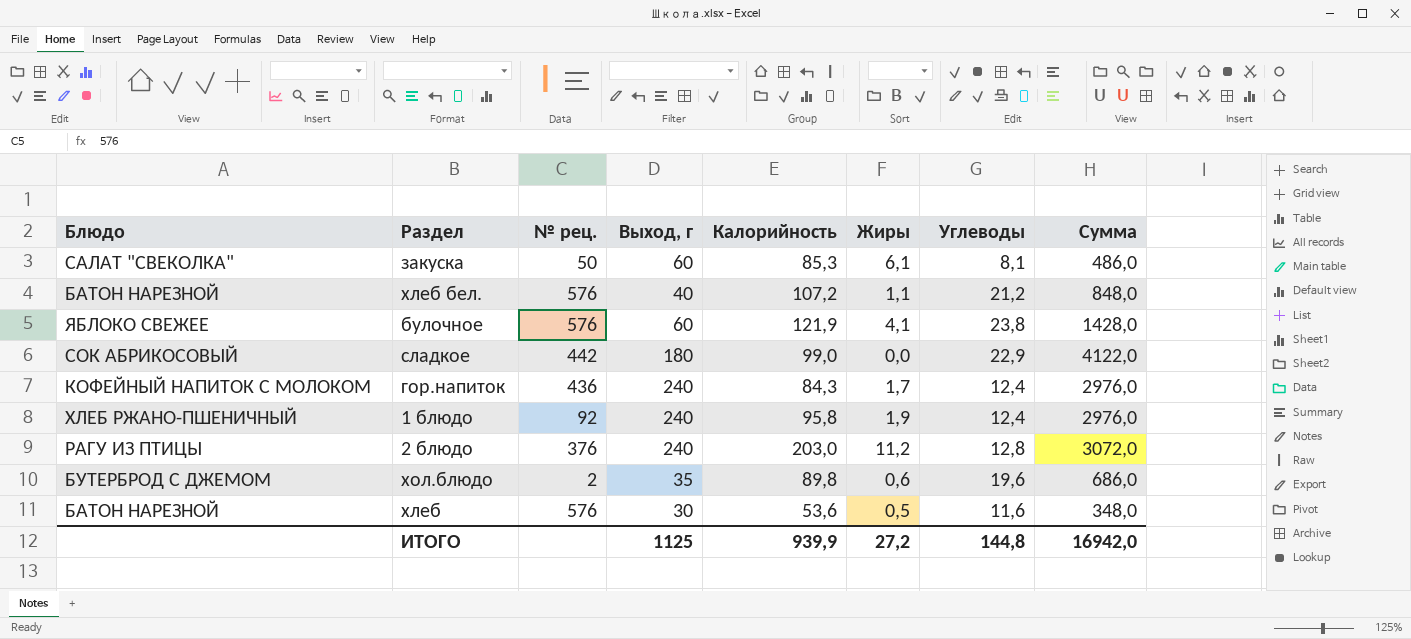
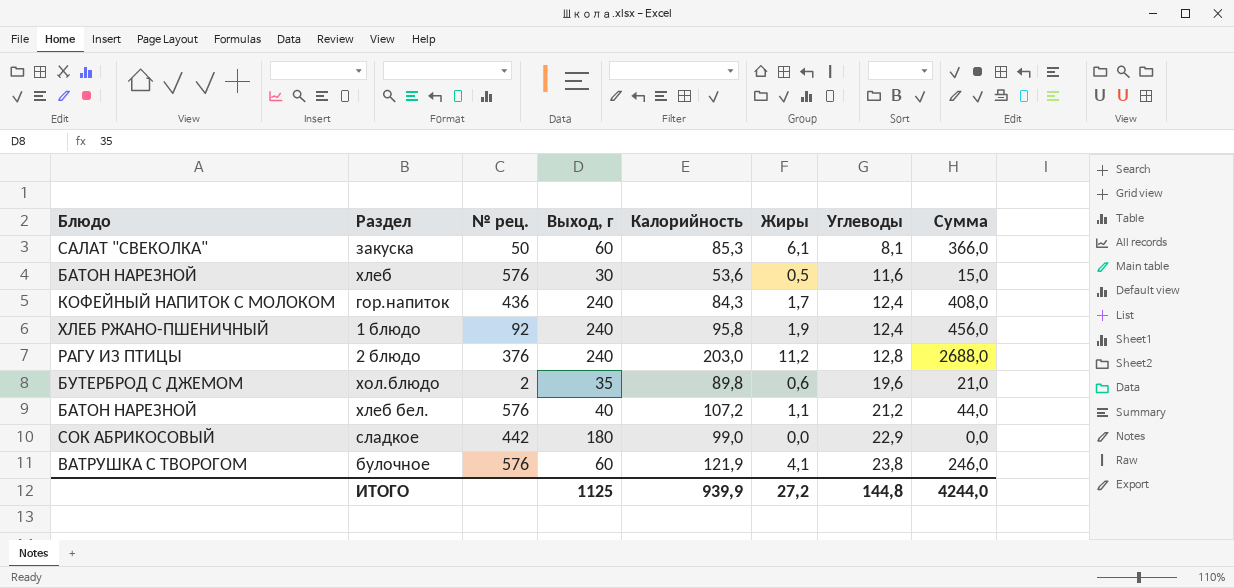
row order: none -> Углеводы ascending
column Сумма | formula: [Выход, г] * [Углеводы] -> [Выход, г] * [Жиры]
булочное | Блюдо: ЯБЛОКО СВЕЖЕЕ -> ВАТРУШКА С ТВОРОГОМ
ИТОГО | Сумма: 16942,0 -> 4244,0

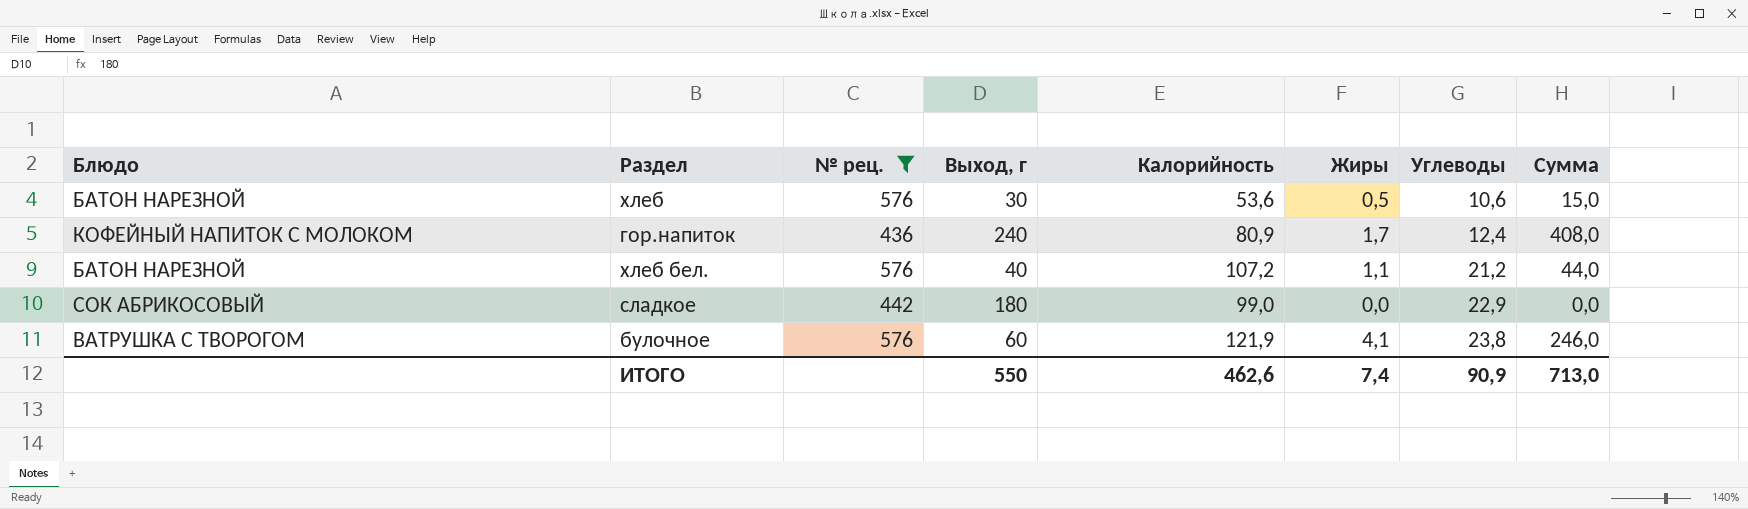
filter: none -> № рец. >= 436
хлеб | Углеводы: 11,6 -> 10,6
гор.напиток | Калорийность: 84,3 -> 80,9
ИТОГО | Выход, г: 1125 -> 550
ИТОГО | Калорийность: 939,9 -> 462,6
ИТОГО | Жиры: 27,2 -> 7,4
ИТОГО | Углеводы: 144,8 -> 90,9
ИТОГО | Сумма: 4244,0 -> 713,0

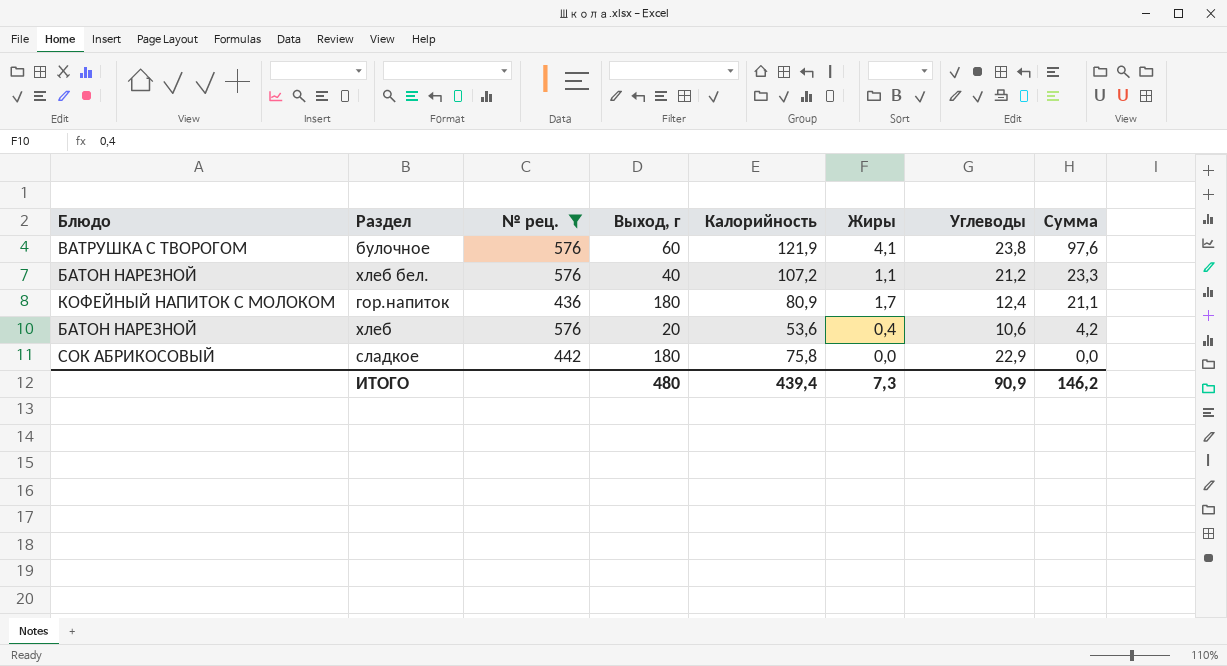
row order: Углеводы ascending -> Сумма descending
column Сумма | formula: [Выход, г] * [Жиры] -> [Жиры] * [Углеводы]
гор.напиток | Выход, г: 240 -> 180
хлеб | Выход, г: 30 -> 20
хлеб | Жиры: 0,5 -> 0,4
сладкое | Калорийность: 99,0 -> 75,8
ИТОГО | Выход, г: 550 -> 480
ИТОГО | Калорийность: 462,6 -> 439,4
ИТОГО | Жиры: 7,4 -> 7,3
ИТОГО | Сумма: 713,0 -> 146,2

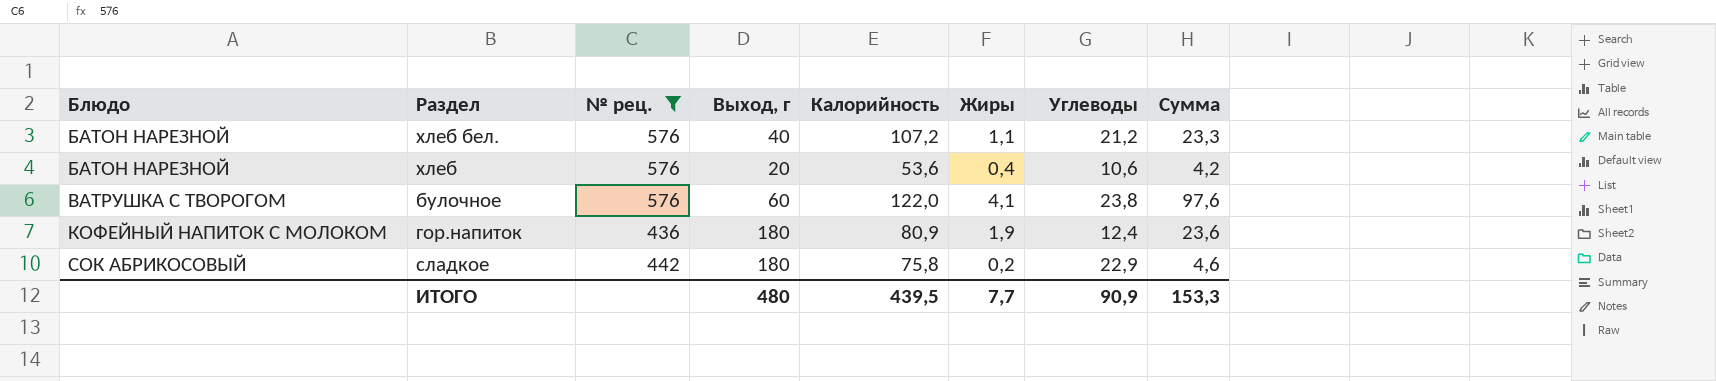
row order: Сумма descending -> Блюдо ascending
булочное | Калорийность: 121,9 -> 122,0
гор.напиток | Жиры: 1,7 -> 1,9
гор.напиток | Сумма: 21,1 -> 23,6
сладкое | Жиры: 0,0 -> 0,2
сладкое | Сумма: 0,0 -> 4,6
ИТОГО | Калорийность: 439,4 -> 439,5
ИТОГО | Жиры: 7,3 -> 7,7
ИТОГО | Сумма: 146,2 -> 153,3

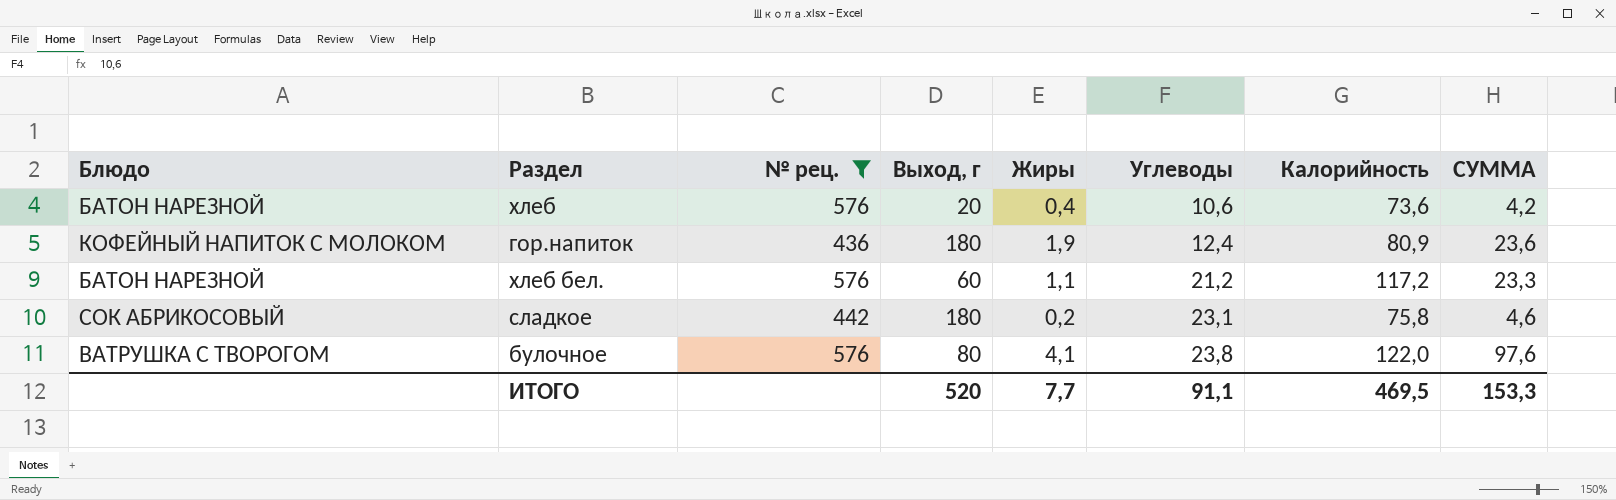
row order: Блюдо ascending -> Углеводы ascending
column Калорийность | position: 5 -> 7
column name: Сумма -> СУММА
хлеб | Калорийность: 53,6 -> 73,6
хлеб бел. | Выход, г: 40 -> 60
хлеб бел. | Калорийность: 107,2 -> 117,2
сладкое | Углеводы: 22,9 -> 23,1
булочное | Выход, г: 60 -> 80
ИТОГО | Выход, г: 480 -> 520
ИТОГО | Углеводы: 90,9 -> 91,1
ИТОГО | Калорийность: 439,5 -> 469,5

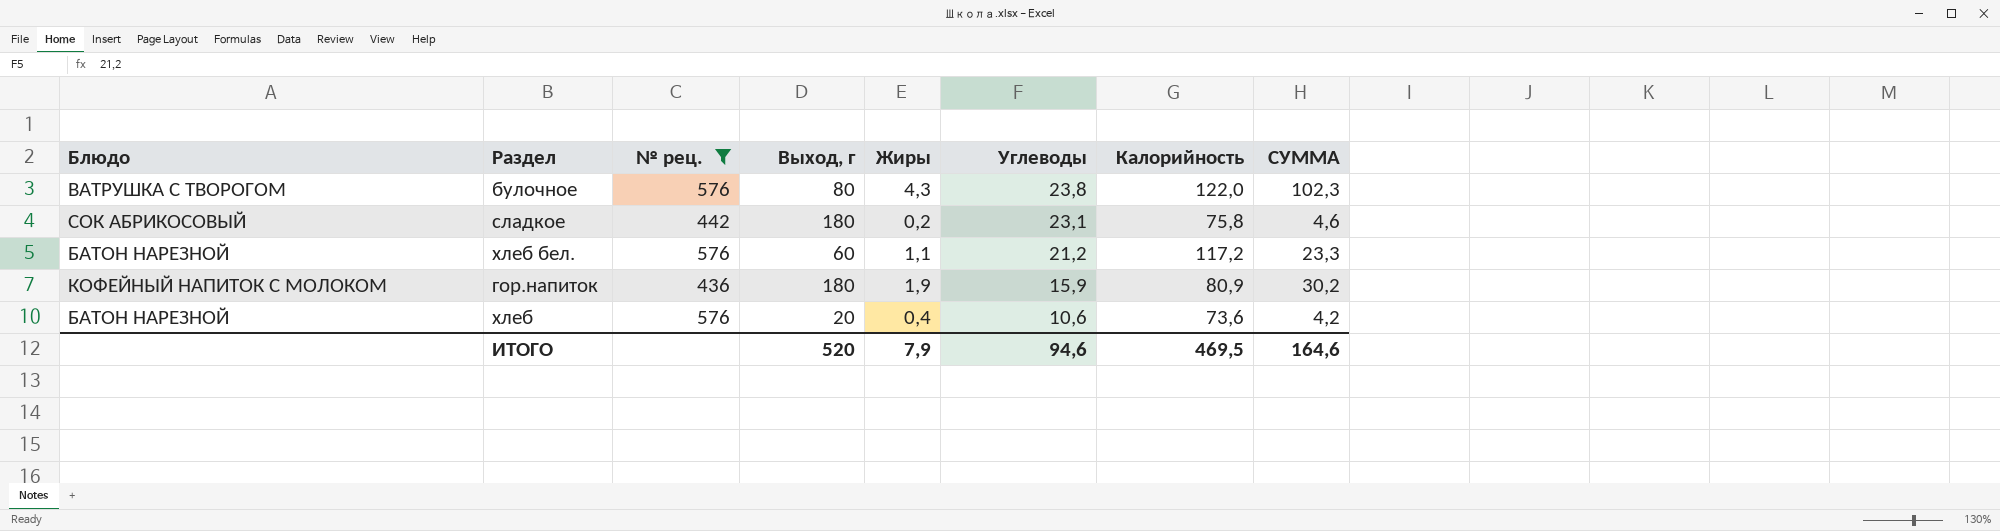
row order: Углеводы ascending -> Углеводы descending
булочное | Жиры: 4,1 -> 4,3
булочное | СУММА: 97,6 -> 102,3
гор.напиток | Углеводы: 12,4 -> 15,9
гор.напиток | СУММА: 23,6 -> 30,2
ИТОГО | Жиры: 7,7 -> 7,9
ИТОГО | Углеводы: 91,1 -> 94,6
ИТОГО | СУММА: 153,3 -> 164,6

